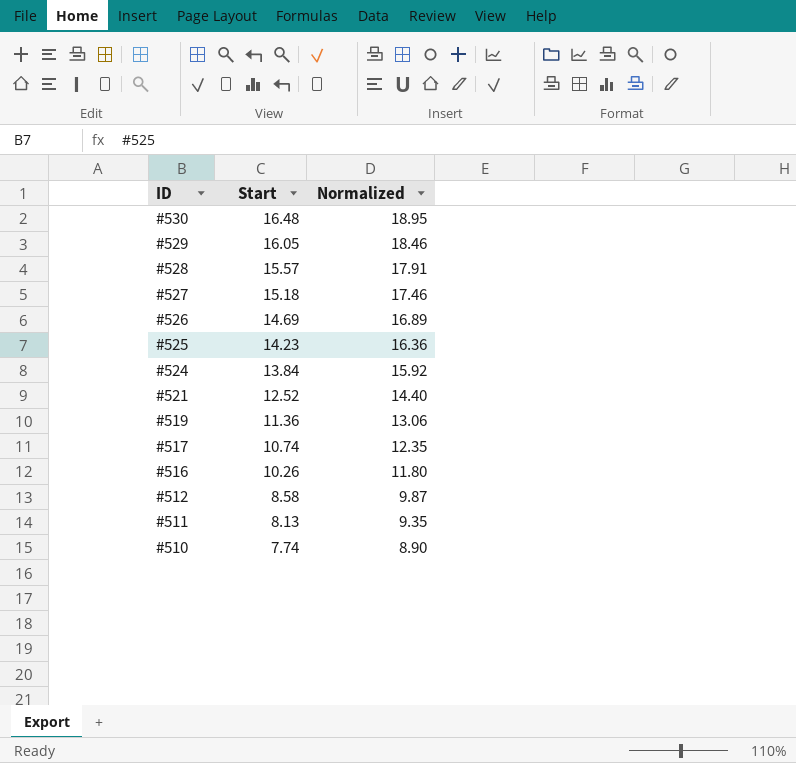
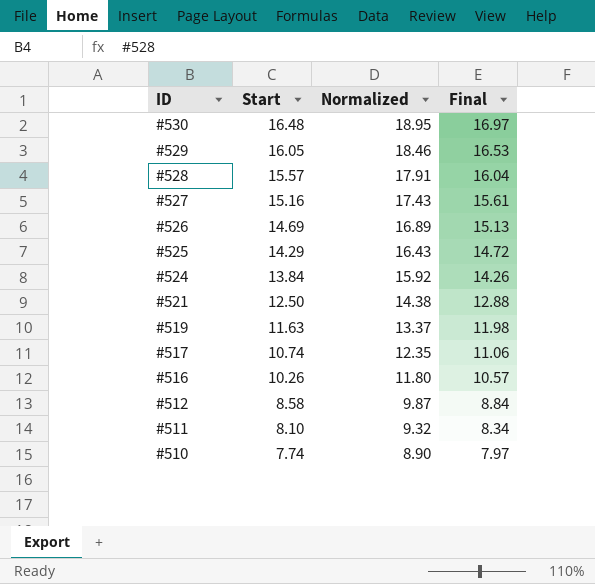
column Final | formula: none -> [Start] * 1.03
#527 | Start: 15.18 -> 15.16
#527 | Normalized: 17.46 -> 17.43
#525 | Start: 14.23 -> 14.29
#525 | Normalized: 16.36 -> 16.43
#521 | Start: 12.52 -> 12.50
#521 | Normalized: 14.40 -> 14.38
#519 | Start: 11.36 -> 11.63
#519 | Normalized: 13.06 -> 13.37
#511 | Start: 8.13 -> 8.10
#511 | Normalized: 9.35 -> 9.32

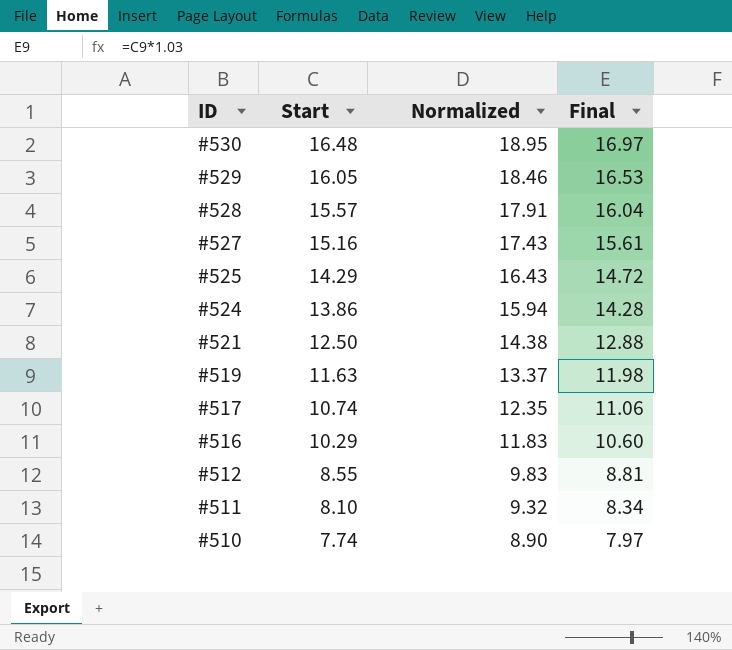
row #526: 14.69 | 16.89 | 15.13 -> none
#524 | Start: 13.84 -> 13.86
#524 | Normalized: 15.92 -> 15.94
#524 | Final: 14.26 -> 14.28
#516 | Start: 10.26 -> 10.29
#516 | Normalized: 11.80 -> 11.83
#516 | Final: 10.57 -> 10.60
#512 | Start: 8.58 -> 8.55
#512 | Normalized: 9.87 -> 9.83
#512 | Final: 8.84 -> 8.81

